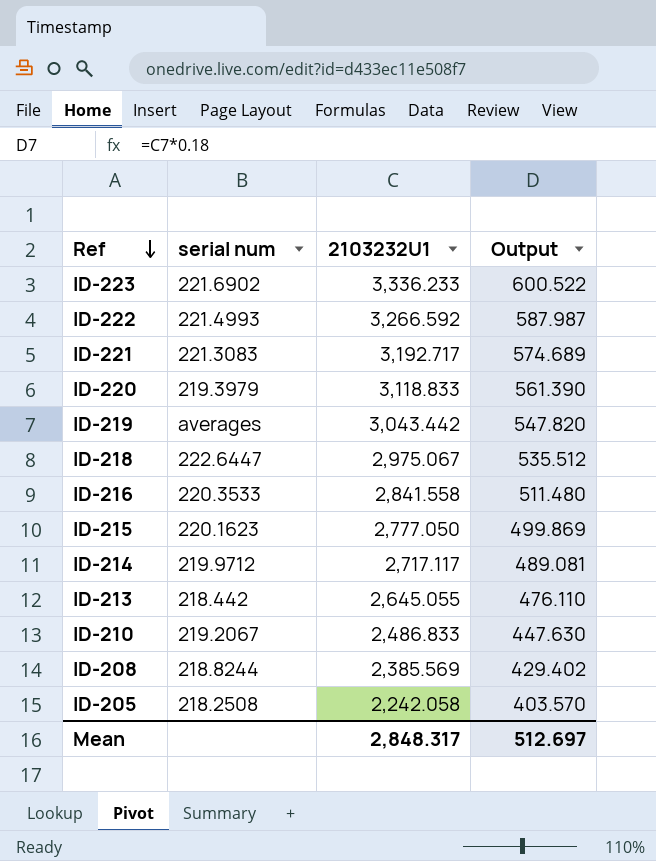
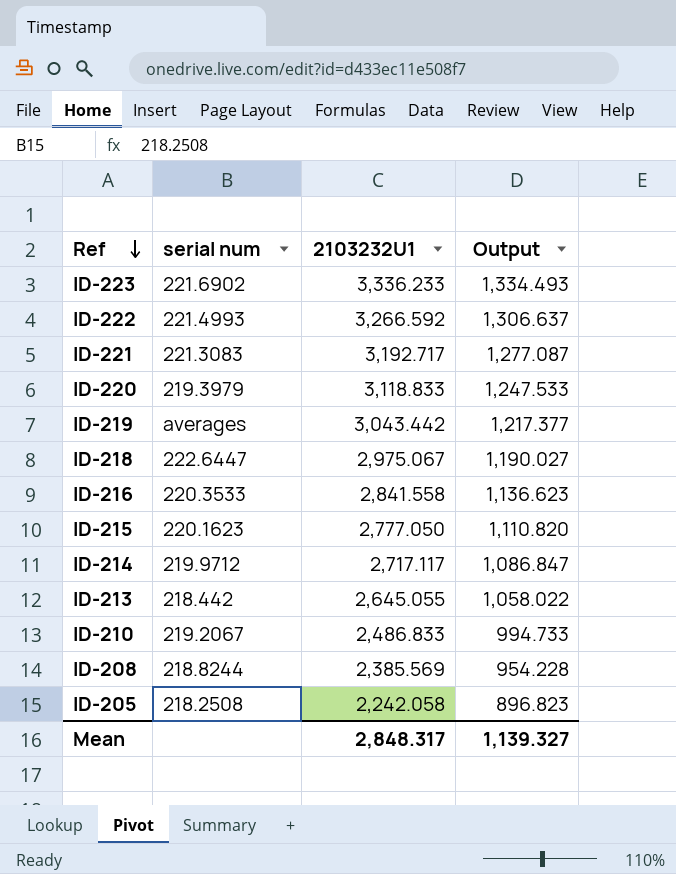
column Output | formula: [2103232U1] * 0.18 -> [2103232U1] * 0.4
Mean | Output: 512.697 -> 1,139.327

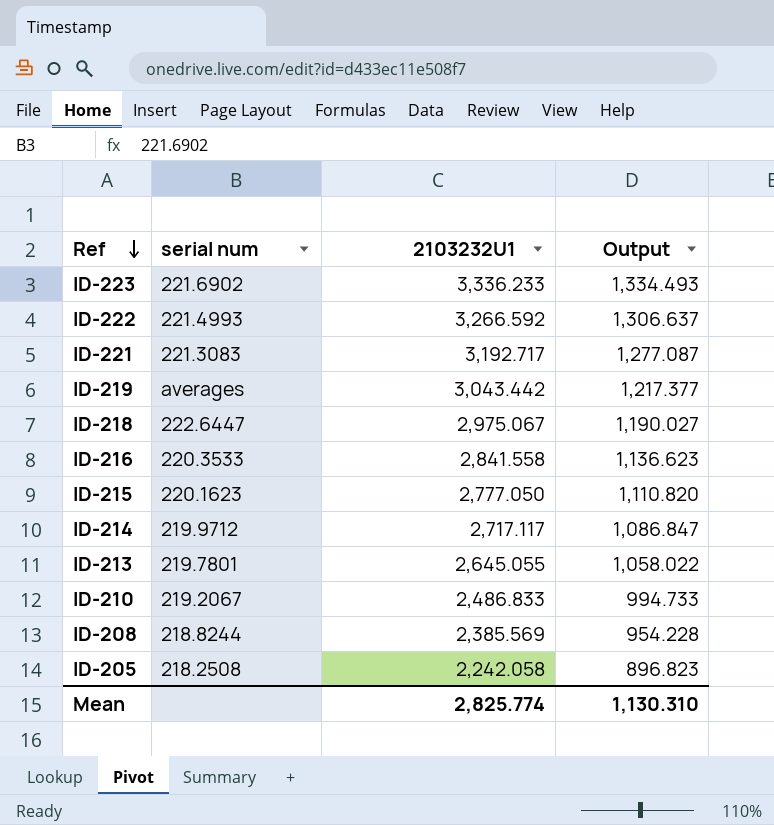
row ID-220: 219.3979 | 3,118.833 | 1,247.533 -> none
ID-213 | serial num: 218.442 -> 219.7801
Mean | 2103232U1: 2,848.317 -> 2,825.774
Mean | Output: 1,139.327 -> 1,130.310

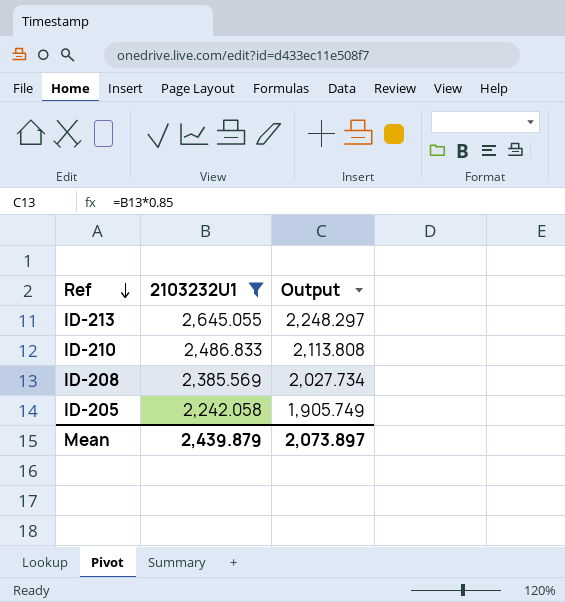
filter: none -> 2103232U1 <= 2,645.055
column serial num | position: 2 -> none
column Output | formula: [2103232U1] * 0.4 -> [2103232U1] * 0.85
Mean | 2103232U1: 2,825.774 -> 2,439.879
Mean | Output: 1,130.310 -> 2,073.897

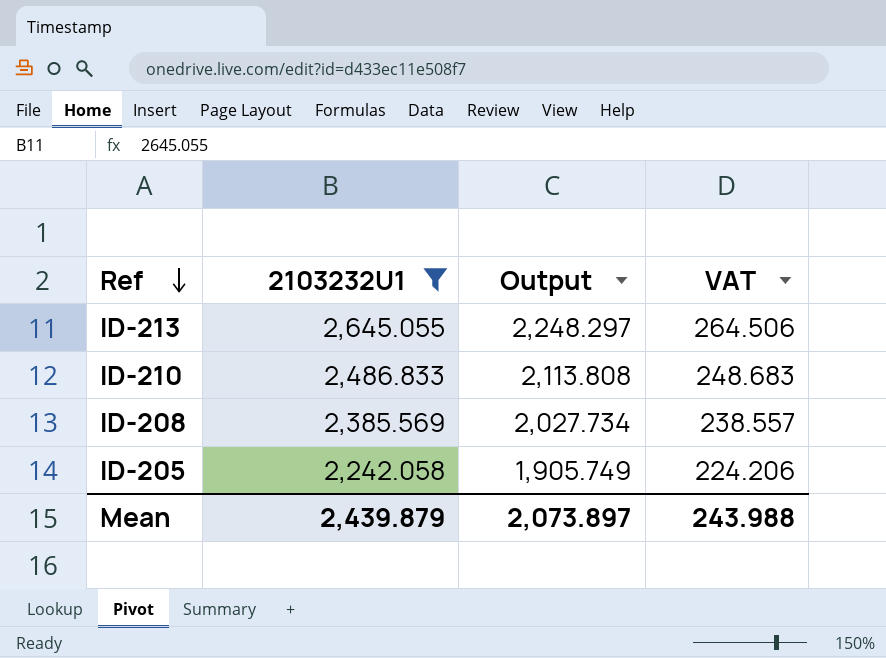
column VAT | formula: none -> [2103232U1] * 0.1

